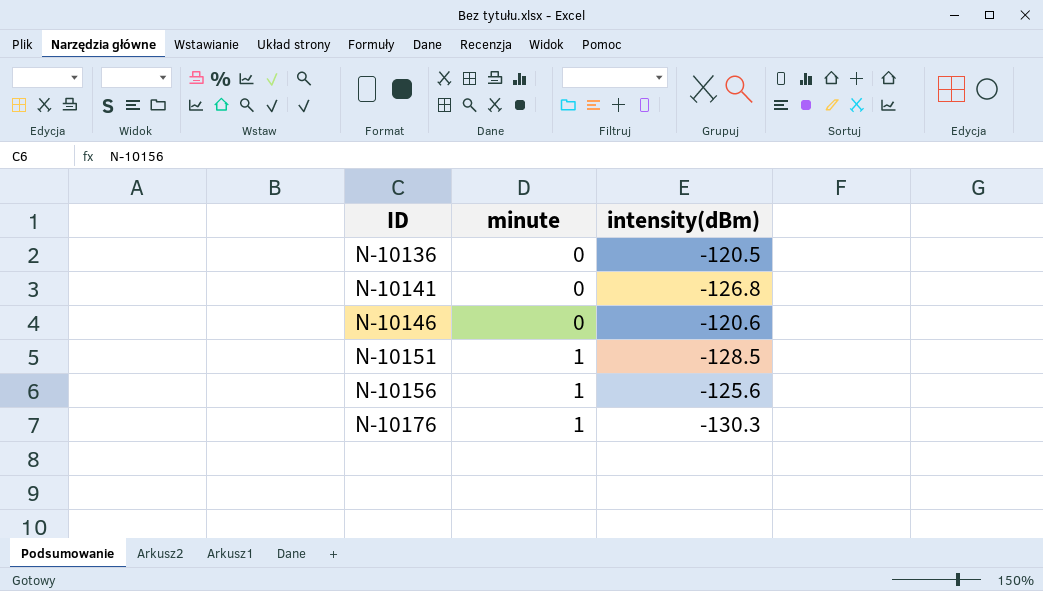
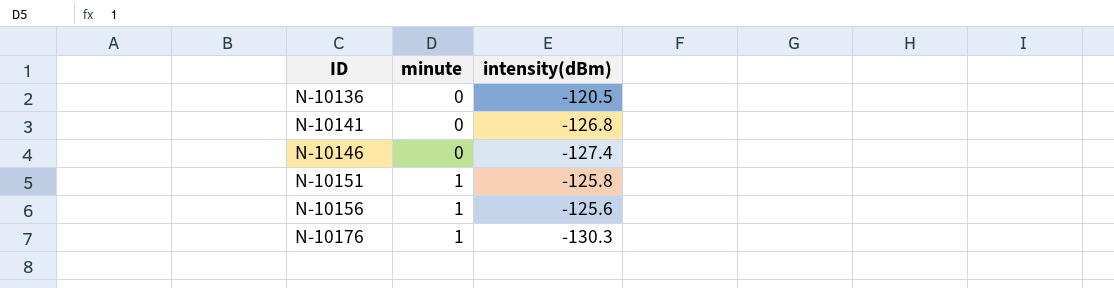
N-10146 | intensity(dBm): -120.6 -> -127.4
N-10151 | intensity(dBm): -128.5 -> -125.8

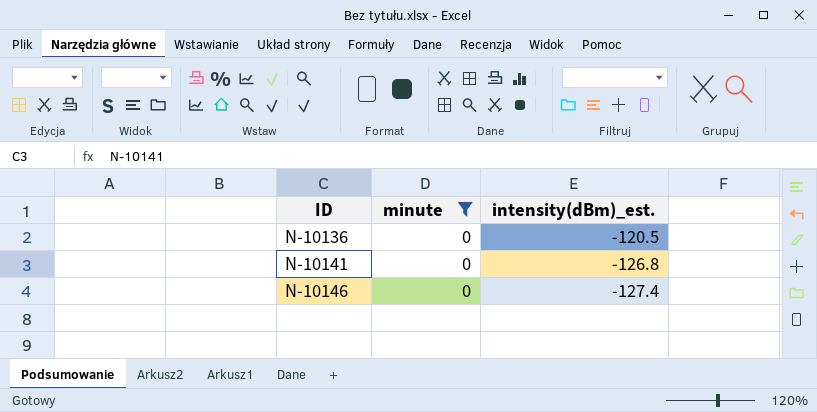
filter: none -> minute = 0
column name: intensity(dBm) -> intensity(dBm)_est.

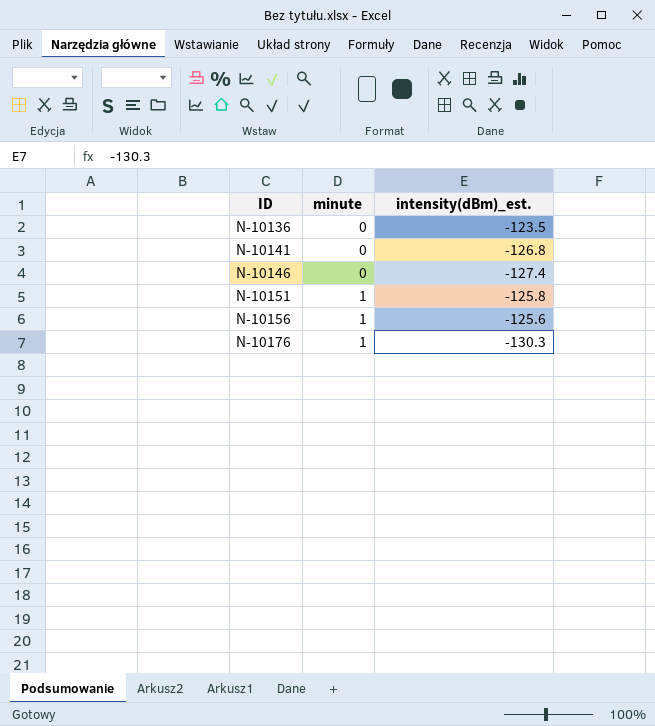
filter: minute = 0 -> none
N-10136 | intensity(dBm)_est.: -120.5 -> -123.5

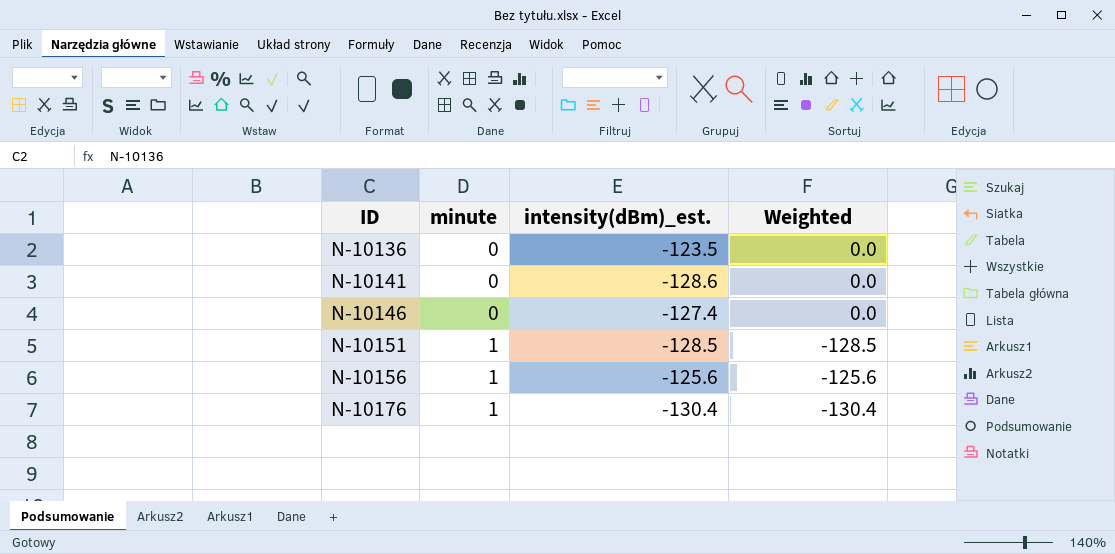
column Weighted | formula: none -> [minute] * [intensity(dBm)_est.]
N-10141 | intensity(dBm)_est.: -126.8 -> -128.6
N-10151 | intensity(dBm)_est.: -125.8 -> -128.5
N-10176 | intensity(dBm)_est.: -130.3 -> -130.4

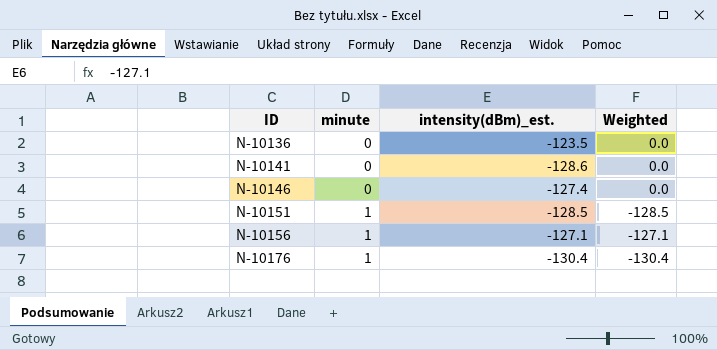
N-10156 | intensity(dBm)_est.: -125.6 -> -127.1
N-10156 | Weighted: -125.6 -> -127.1

